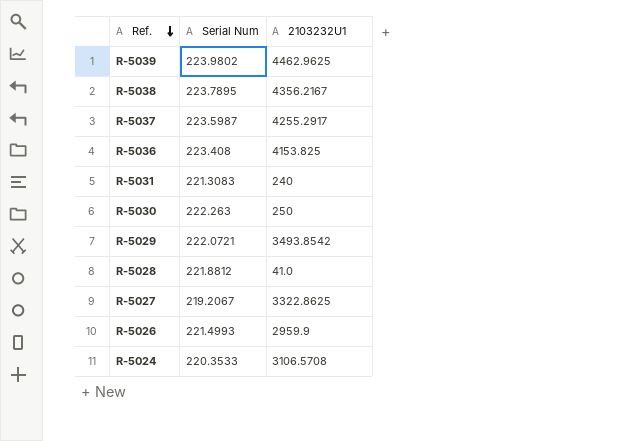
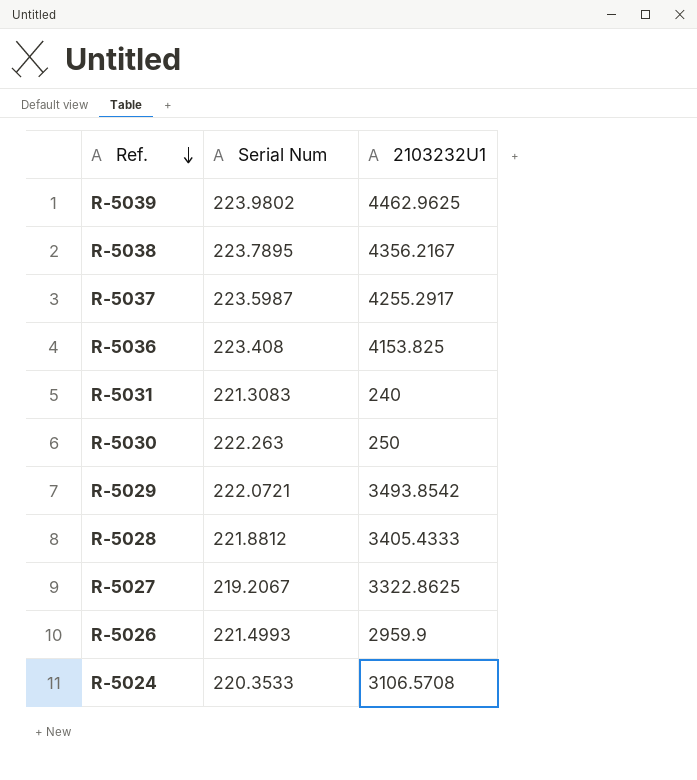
R-5028 | 2103232U1: 41.0 -> 3405.4333

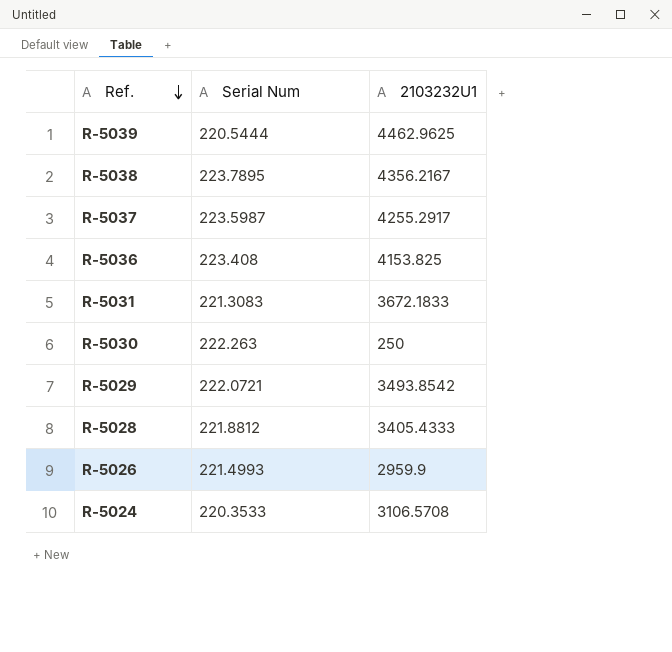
row R-5027: 219.2067 | 3322.8625 -> none
R-5039 | Serial Num: 223.9802 -> 220.5444
R-5031 | 2103232U1: 240 -> 3672.1833

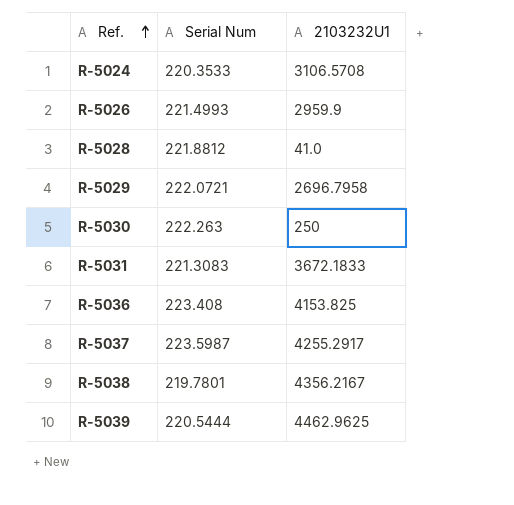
row order: Ref. descending -> Ref. ascending
R-5028 | 2103232U1: 3405.4333 -> 41.0
R-5029 | 2103232U1: 3493.8542 -> 2696.7958
R-5038 | Serial Num: 223.7895 -> 219.7801

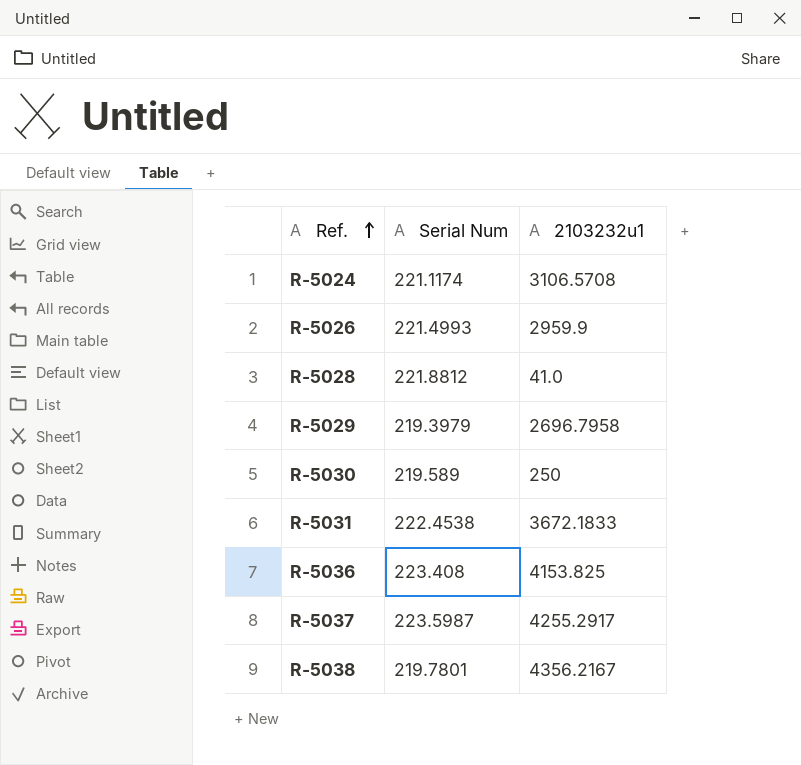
column name: 2103232U1 -> 2103232u1
row R-5039: 220.5444 | 4462.9625 -> none
R-5024 | Serial Num: 220.3533 -> 221.1174
R-5029 | Serial Num: 222.0721 -> 219.3979
R-5030 | Serial Num: 222.263 -> 219.589
R-5031 | Serial Num: 221.3083 -> 222.4538

